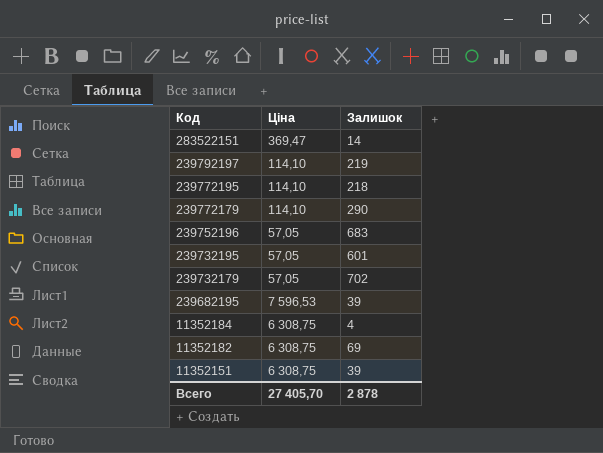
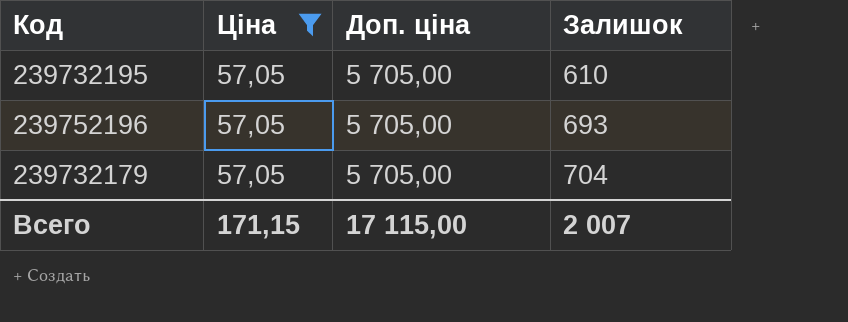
filter: none -> Ціна = 57,05
row order: Код descending -> Залишок ascending
column Доп. ціна | position: none -> 3
239732195 | Залишок: 601 -> 610
239752196 | Залишок: 683 -> 693
239732179 | Залишок: 702 -> 704
Всего | Ціна: 27 405,70 -> 171,15
Всего | Залишок: 2 878 -> 2 007

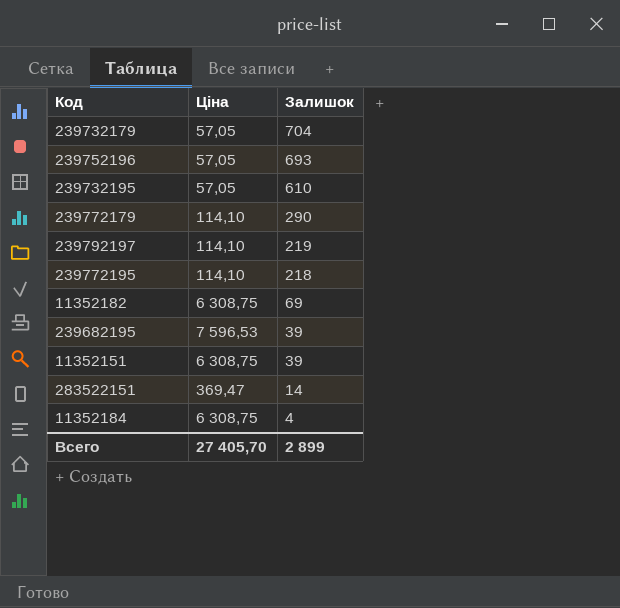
filter: Ціна = 57,05 -> none
row order: Залишок ascending -> Залишок descending
column Доп. ціна | position: 3 -> none
Всего | Ціна: 171,15 -> 27 405,70
Всего | Залишок: 2 007 -> 2 899

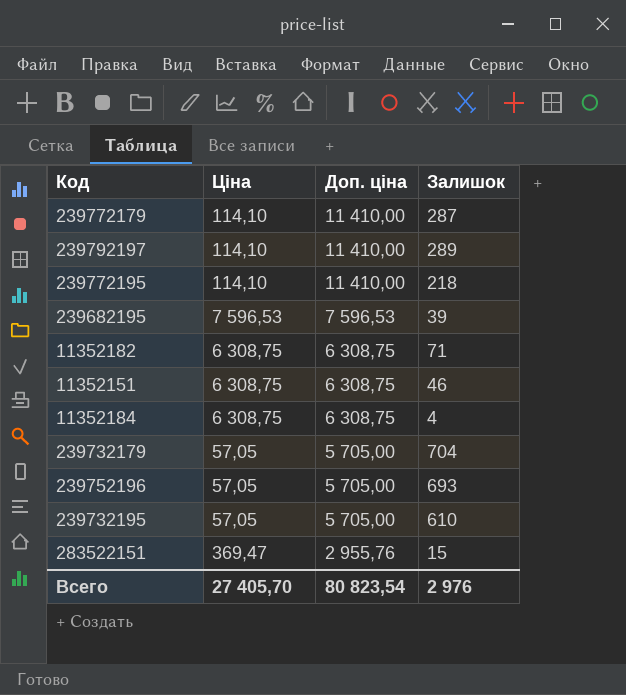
row order: Залишок descending -> Доп. ціна descending
column Доп. ціна | position: none -> 3
239772179 | Залишок: 290 -> 287
239792197 | Залишок: 219 -> 289
11352182 | Залишок: 69 -> 71
11352151 | Залишок: 39 -> 46
283522151 | Залишок: 14 -> 15
Всего | Залишок: 2 899 -> 2 976

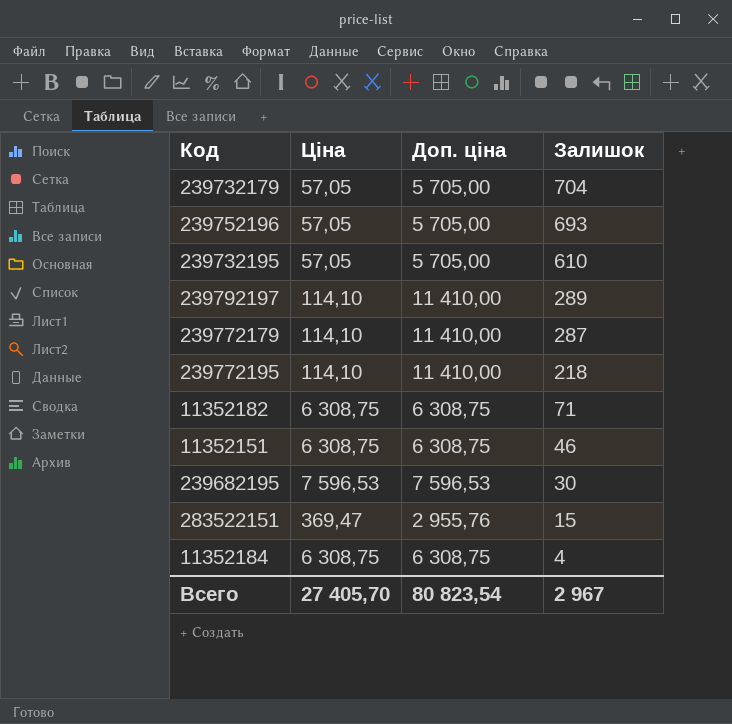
row order: Доп. ціна descending -> Залишок descending
239682195 | Залишок: 39 -> 30
Всего | Залишок: 2 976 -> 2 967

